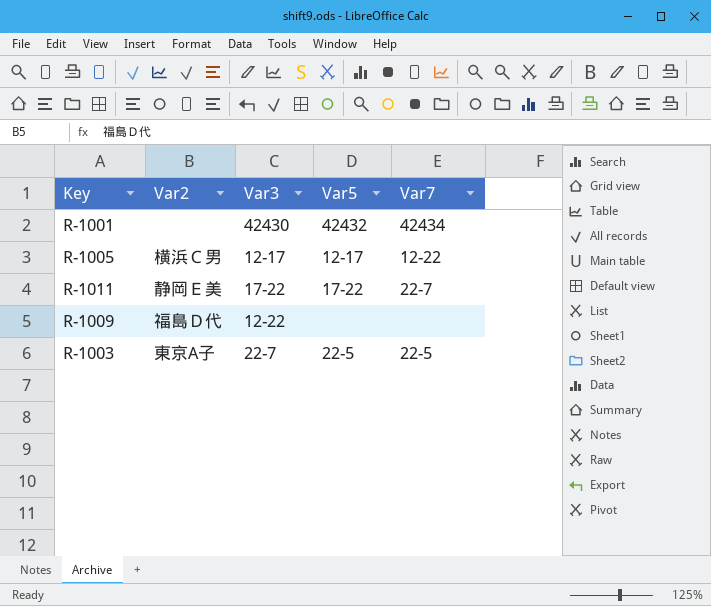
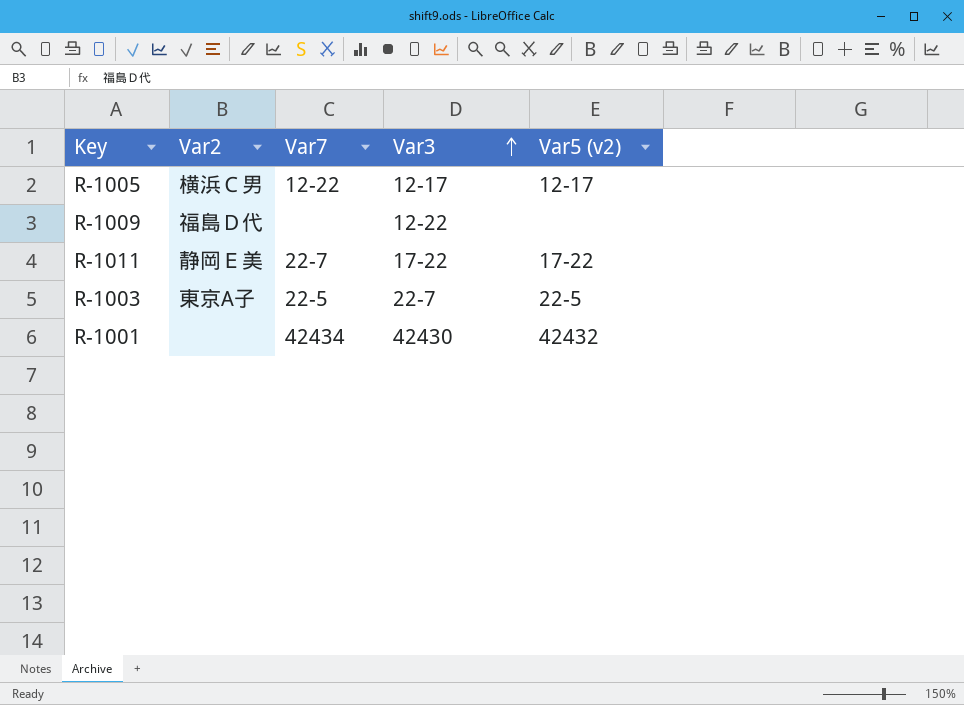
row order: none -> Var3 ascending
column Var7 | position: 5 -> 3
column name: Var5 -> Var5 (v2)

